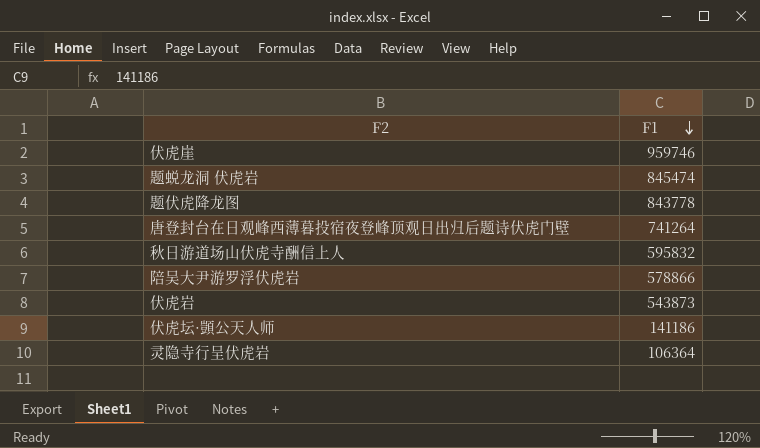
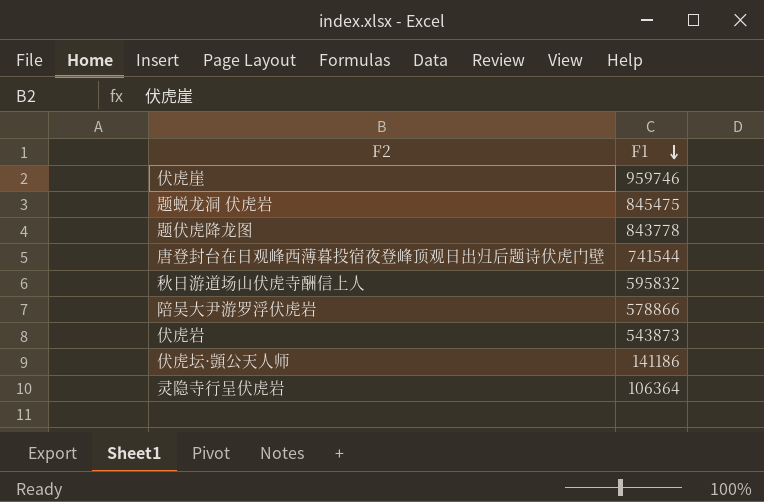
题蜕龙洞 伏虎岩 | F1: 845474 -> 845475
唐登封台在日观峰西薄暮投宿夜登峰顶观日出归后题诗伏虎门壁 | F1: 741264 -> 741544

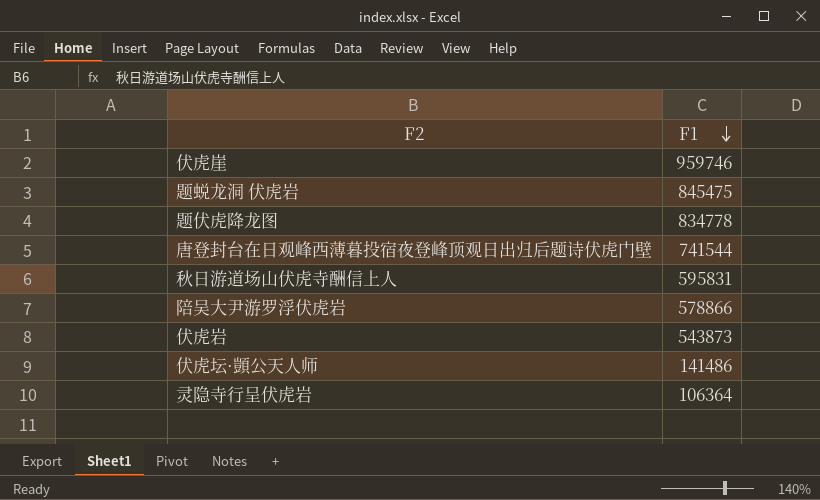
题伏虎降龙图 | F1: 843778 -> 834778
秋日游道场山伏虎寺酬信上人 | F1: 595832 -> 595831
伏虎坛·顗公天人师 | F1: 141186 -> 141486

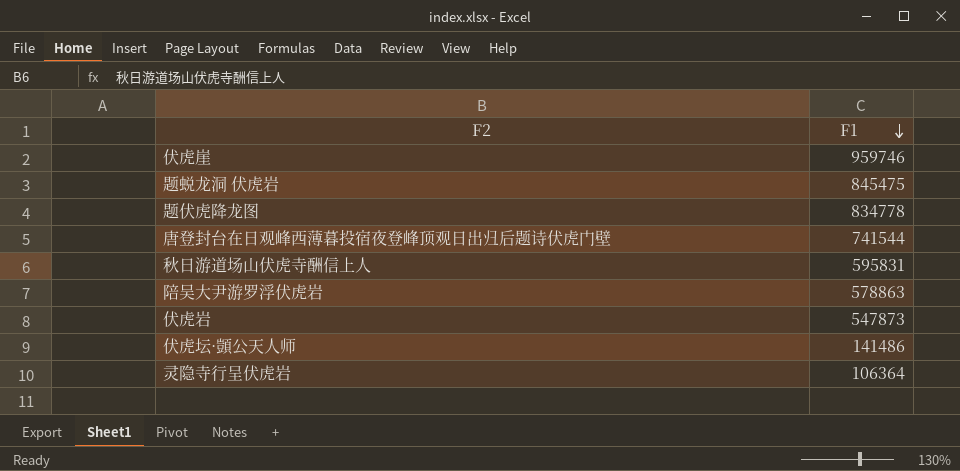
陪吴大尹游罗浮伏虎岩 | F1: 578866 -> 578863
伏虎岩 | F1: 543873 -> 547873

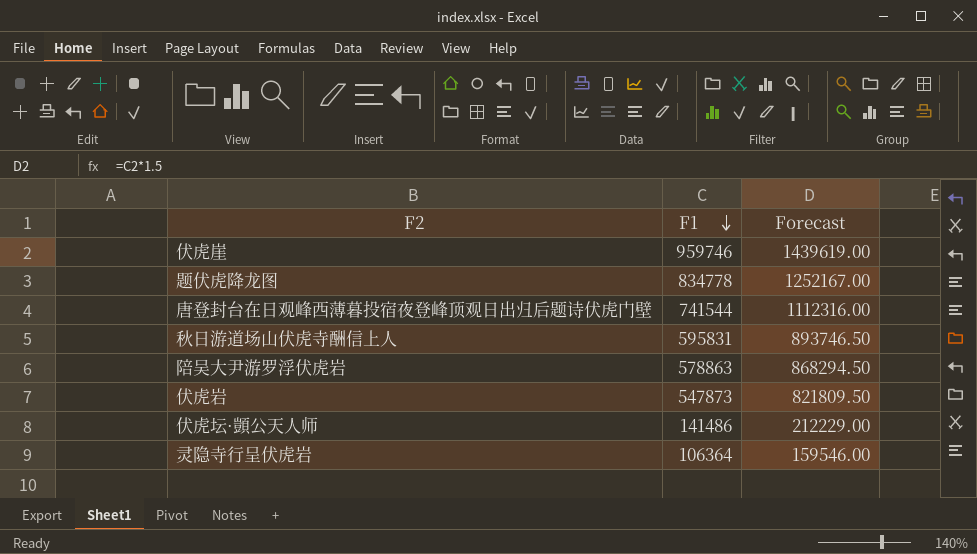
column Forecast | formula: none -> [F1] * 1.5
row 题蜕龙洞 伏虎岩: 845475 -> none

